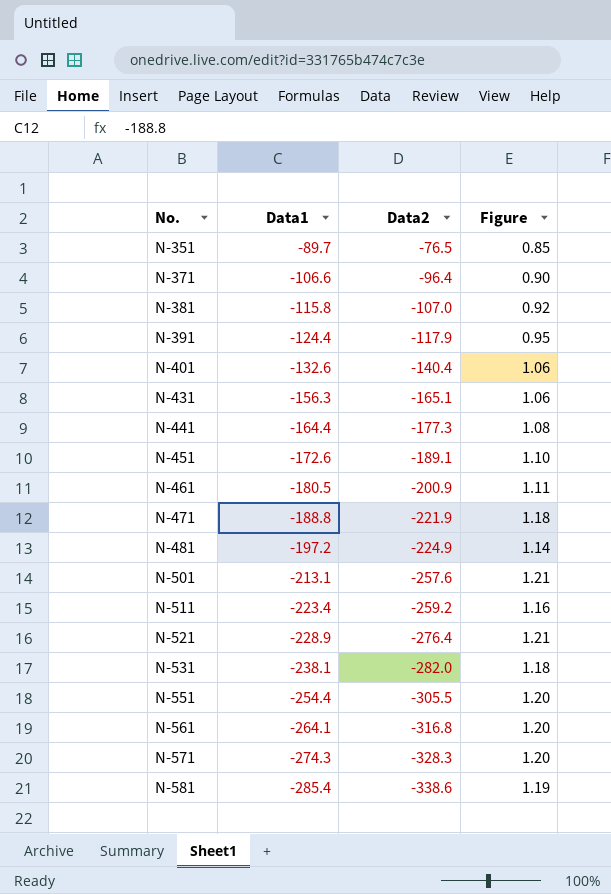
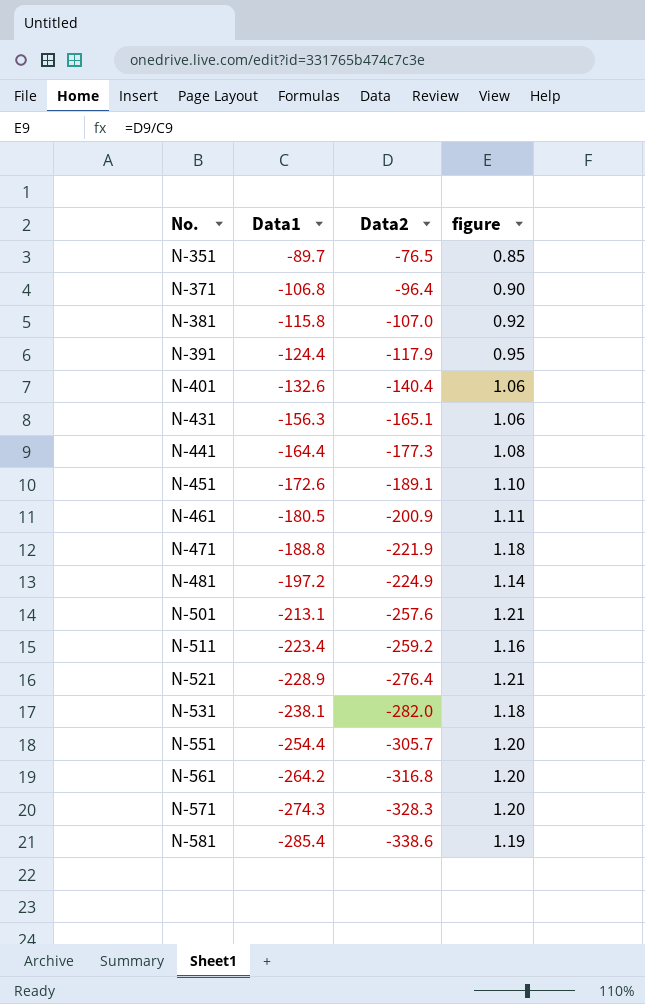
column name: Figure -> figure
N-371 | Data1: -106.6 -> -106.8
N-551 | Data2: -305.5 -> -305.7
N-561 | Data1: -264.1 -> -264.2

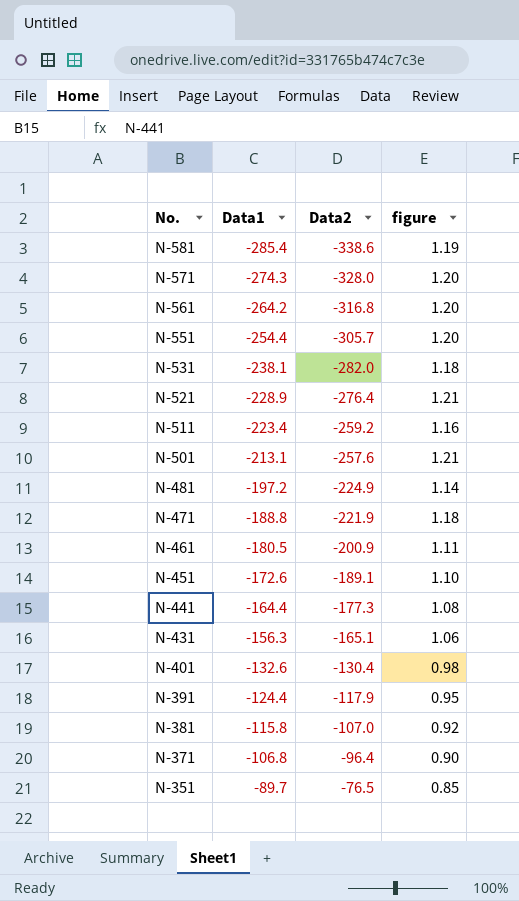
row order: No. ascending -> No. descending
N-571 | Data2: -328.3 -> -328.0
N-401 | Data2: -140.4 -> -130.4
N-401 | figure: 1.06 -> 0.98

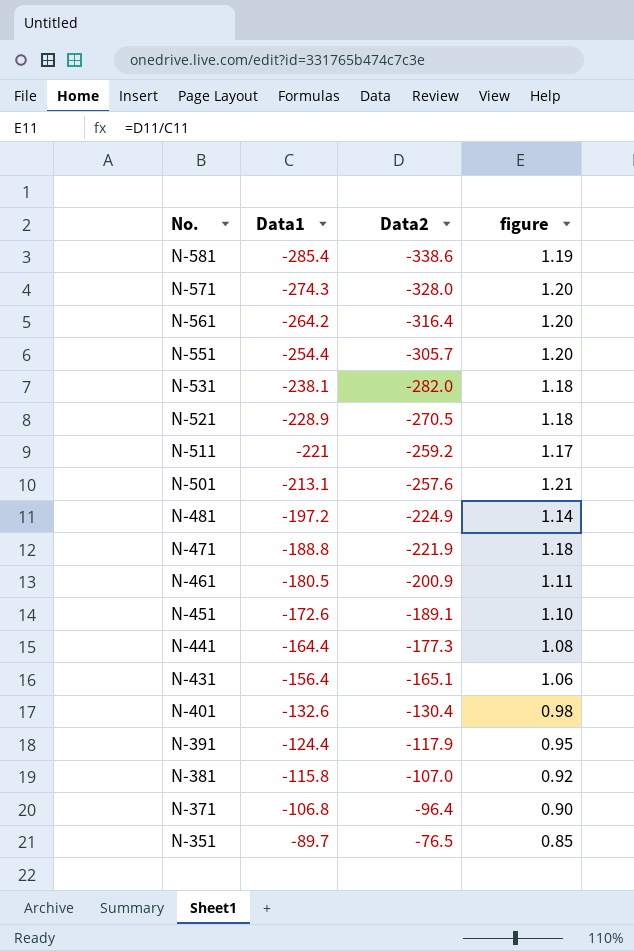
N-561 | Data2: -316.8 -> -316.4
N-521 | Data2: -276.4 -> -270.5
N-521 | figure: 1.21 -> 1.18
N-511 | Data1: -223.4 -> -221
N-511 | figure: 1.16 -> 1.17
N-431 | Data1: -156.3 -> -156.4

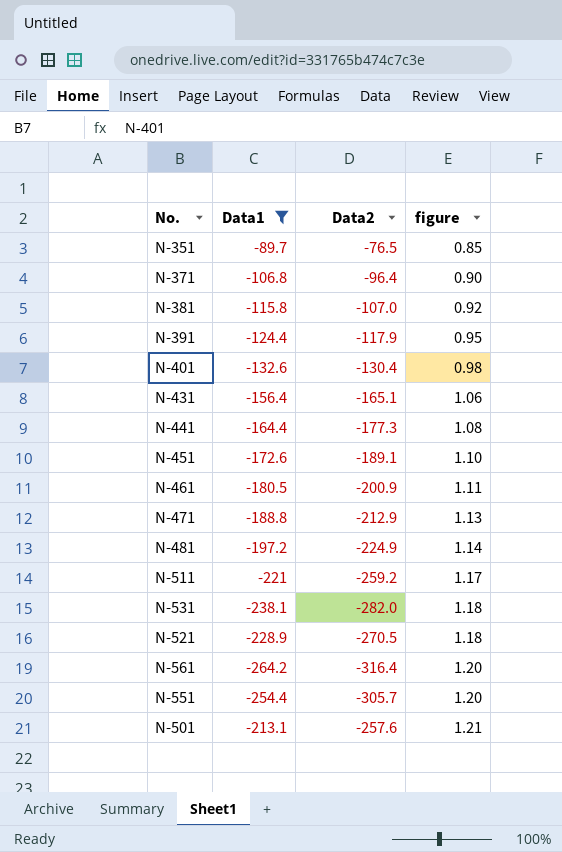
filter: none -> Data1 >= -264.2
row order: No. descending -> figure ascending
N-471 | Data2: -221.9 -> -212.9
N-471 | figure: 1.18 -> 1.13

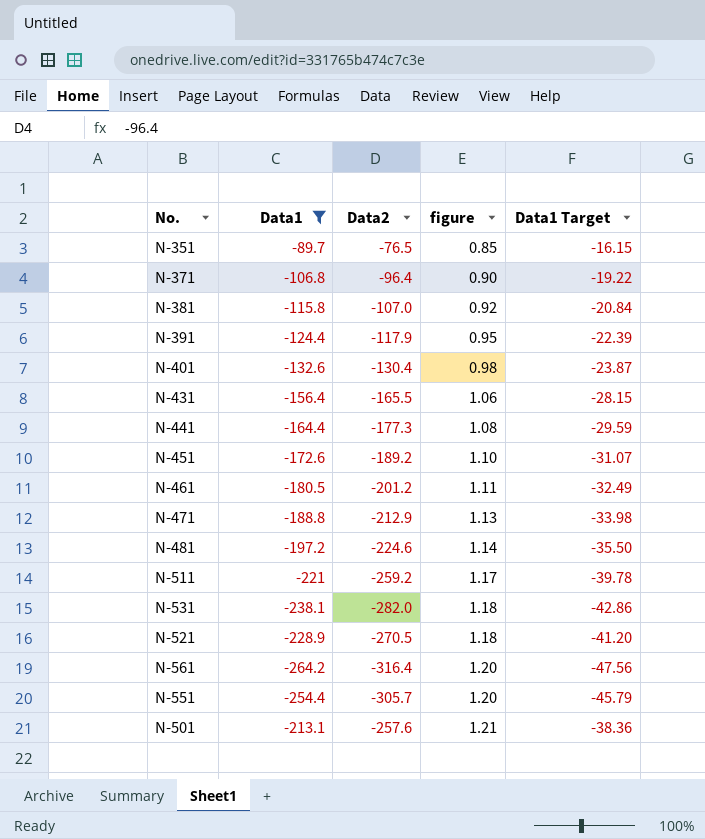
column Data1 Target | formula: none -> [Data1] * 0.18
N-431 | Data2: -165.1 -> -165.5
N-451 | Data2: -189.1 -> -189.2
N-461 | Data2: -200.9 -> -201.2
N-481 | Data2: -224.9 -> -224.6

